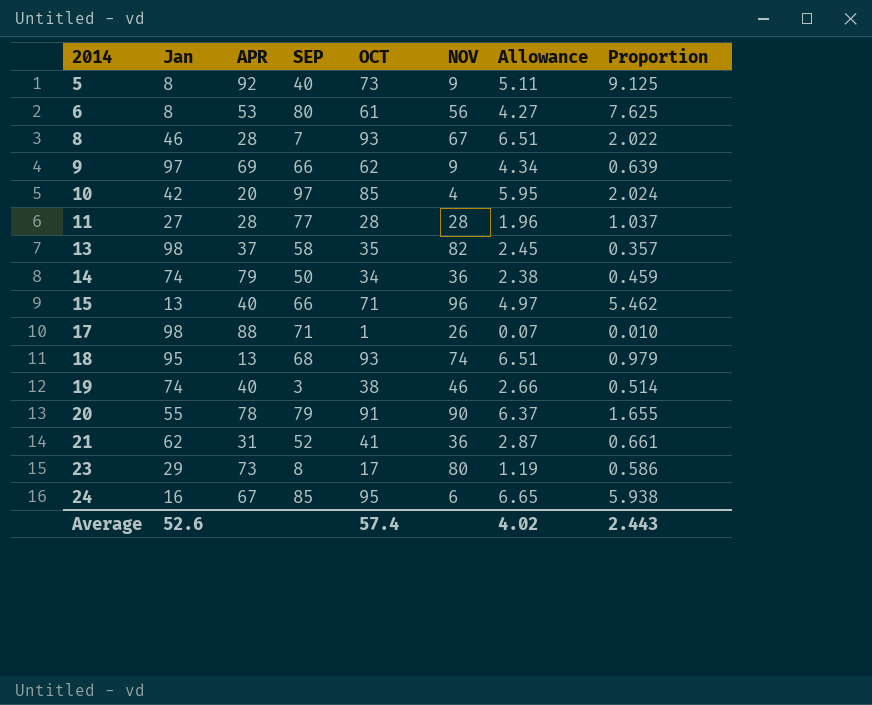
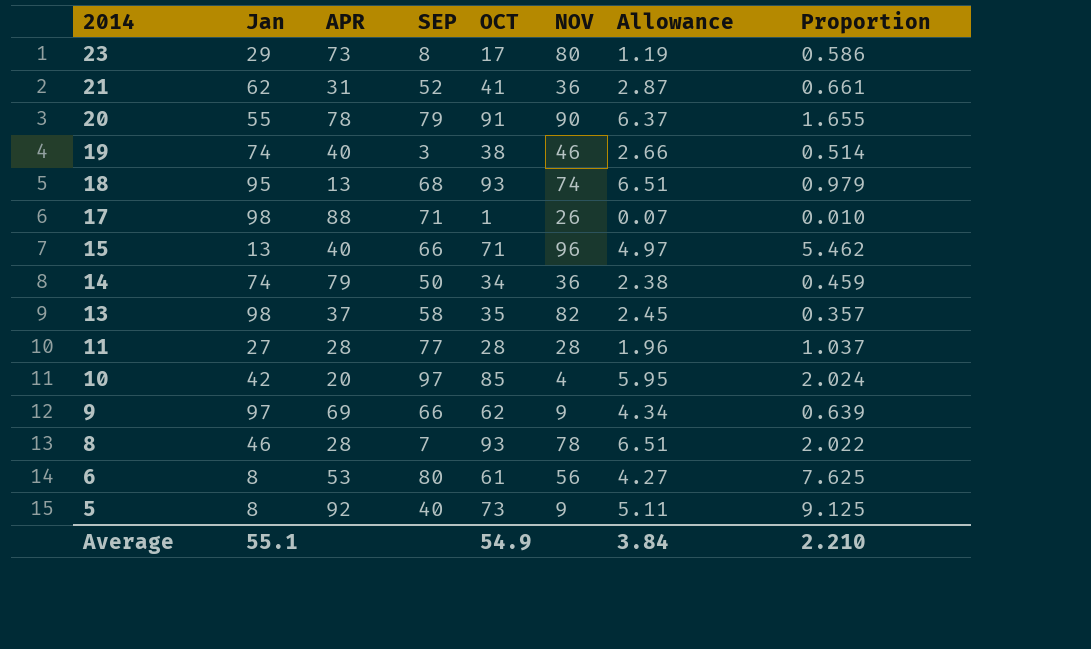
row order: 2014 ascending -> 2014 descending
row 24: 16 | 67 | 85 | 95 | 6 | 6.65 | 5.938 -> none
8 | NOV: 67 -> 78
Average | Jan: 52.6 -> 55.1
Average | OCT: 57.4 -> 54.9
Average | Allowance: 4.02 -> 3.84
Average | Proportion: 2.443 -> 2.210

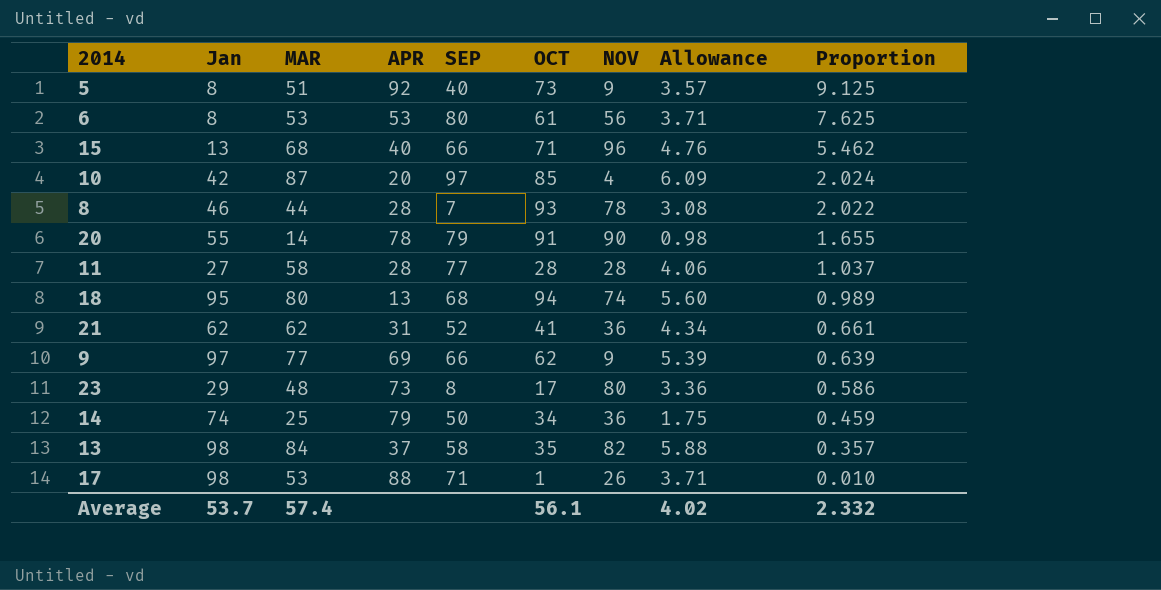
row order: 2014 descending -> Proportion descending
column MAR | position: none -> 3
column Allowance | formula: [OCT] * 0.07 -> [MAR] * 0.07
row 19: 74 | 40 | 3 | 38 | 46 | 2.66 | 0.514 -> none
18 | OCT: 93 -> 94
18 | Proportion: 0.979 -> 0.989
Average | Jan: 55.1 -> 53.7
Average | OCT: 54.9 -> 56.1
Average | Allowance: 3.84 -> 4.02
Average | Proportion: 2.210 -> 2.332

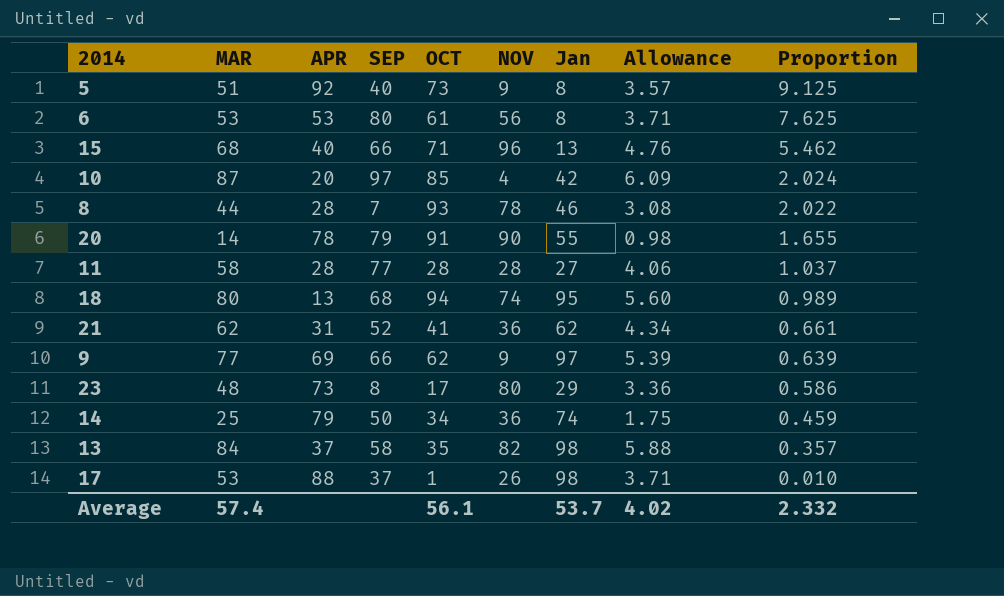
column Jan | position: 2 -> 7
17 | SEP: 71 -> 37

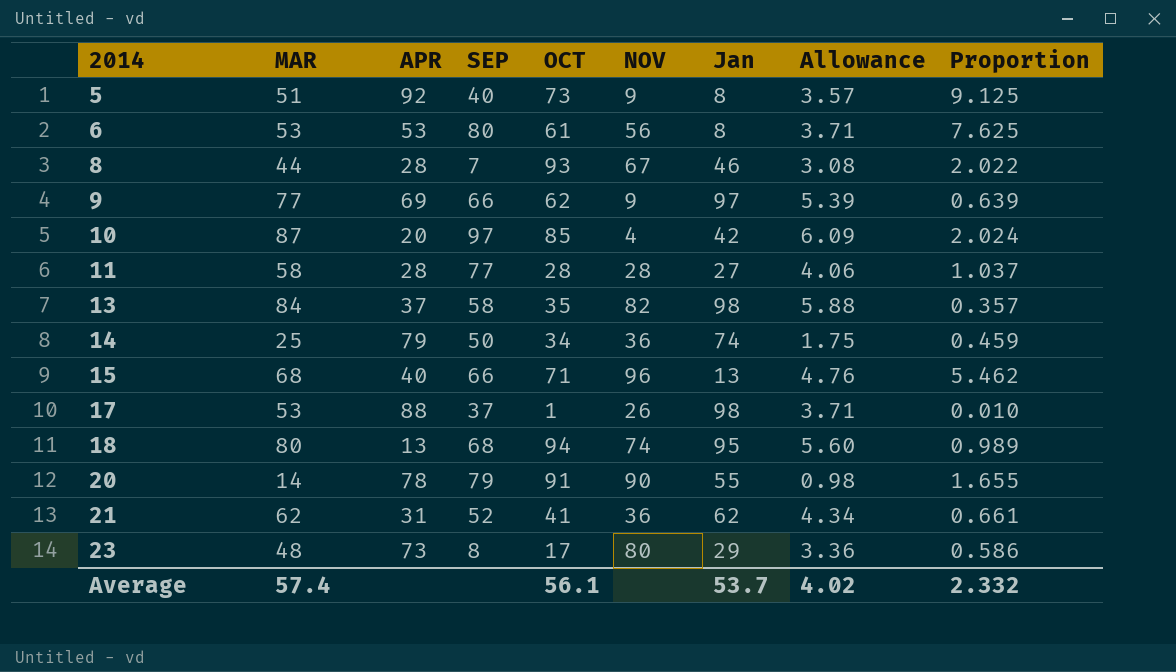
row order: Proportion descending -> 2014 ascending
8 | NOV: 78 -> 67

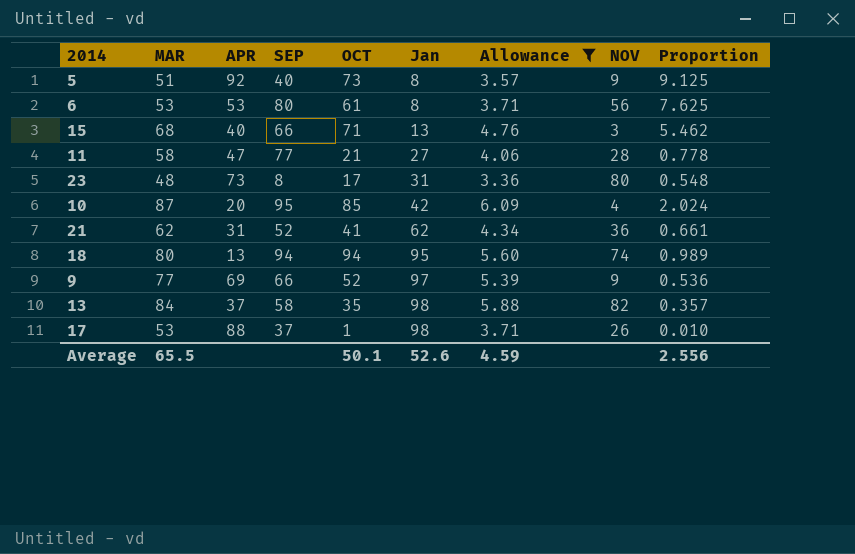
filter: none -> Allowance >= 3.36
row order: 2014 ascending -> Jan ascending
column NOV | position: 6 -> 8
15 | NOV: 96 -> 3
11 | APR: 28 -> 47
11 | OCT: 28 -> 21
11 | Proportion: 1.037 -> 0.778
23 | Jan: 29 -> 31
23 | Proportion: 0.586 -> 0.548
10 | SEP: 97 -> 95
18 | SEP: 68 -> 94
9 | OCT: 62 -> 52
9 | Proportion: 0.639 -> 0.536
Average | MAR: 57.4 -> 65.5
Average | OCT: 56.1 -> 50.1
Average | Jan: 53.7 -> 52.6
Average | Allowance: 4.02 -> 4.59
Average | Proportion: 2.332 -> 2.556

